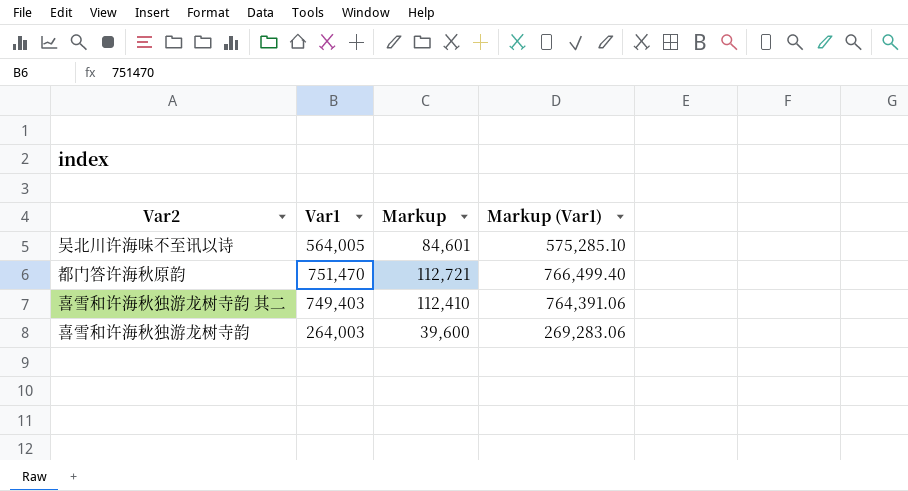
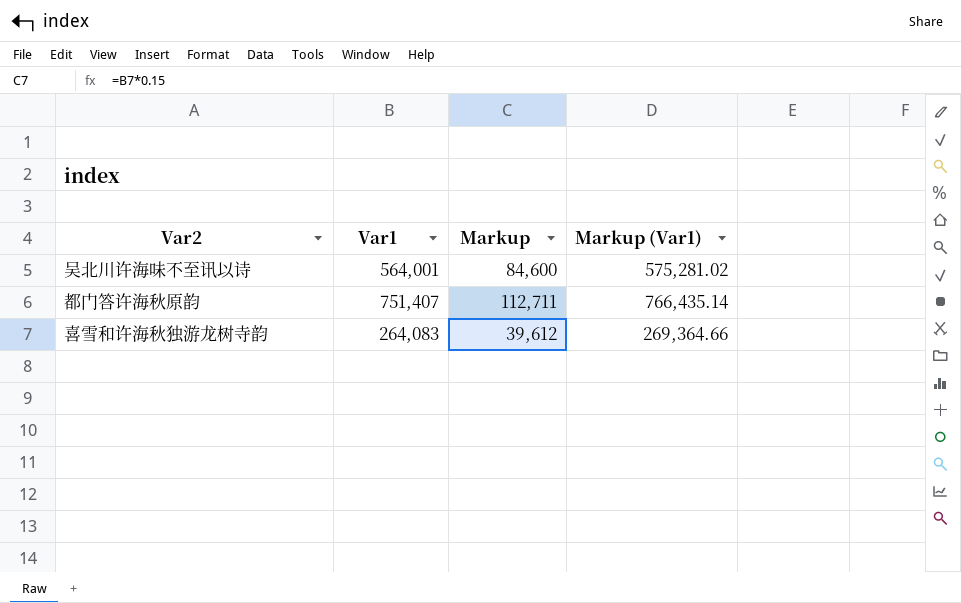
row 喜雪和许海秋独游龙树寺韵 其二: 749,403 | 112,410 | 764,391.06 -> none
吴北川许海味不至讯以诗 | Var1: 564,005 -> 564,001
吴北川许海味不至讯以诗 | Markup: 84,601 -> 84,600
吴北川许海味不至讯以诗 | Markup (Var1): 575,285.10 -> 575,281.02
都门答许海秋原韵 | Var1: 751,470 -> 751,407
都门答许海秋原韵 | Markup: 112,721 -> 112,711
都门答许海秋原韵 | Markup (Var1): 766,499.40 -> 766,435.14
喜雪和许海秋独游龙树寺韵 | Var1: 264,003 -> 264,083
喜雪和许海秋独游龙树寺韵 | Markup: 39,600 -> 39,612
喜雪和许海秋独游龙树寺韵 | Markup (Var1): 269,283.06 -> 269,364.66

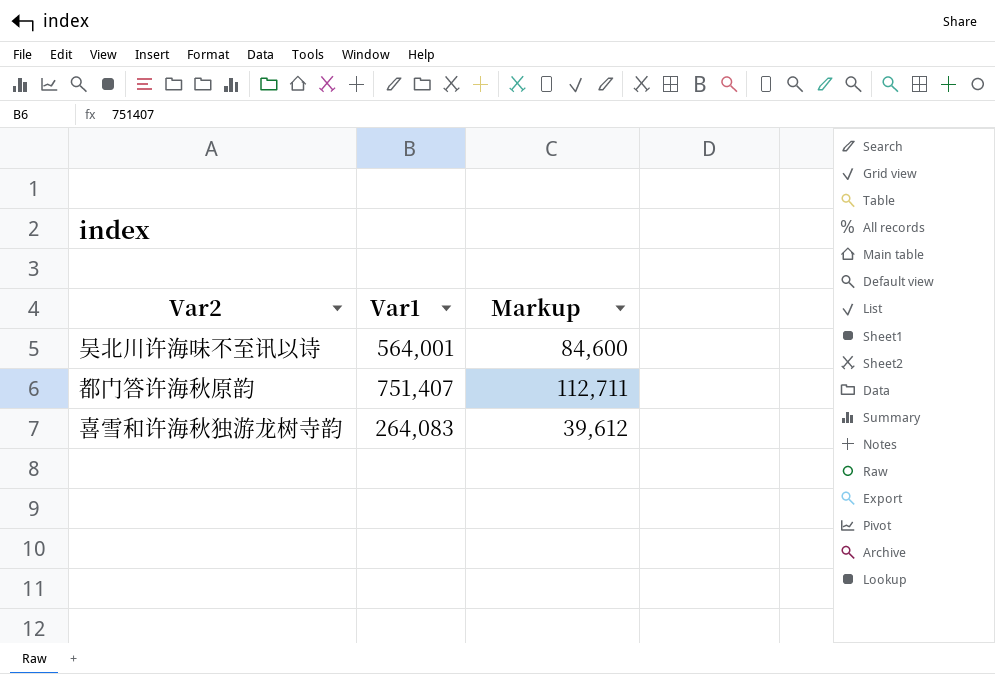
column Markup (Var1) | formula: [Var1] * 1.02 -> none

